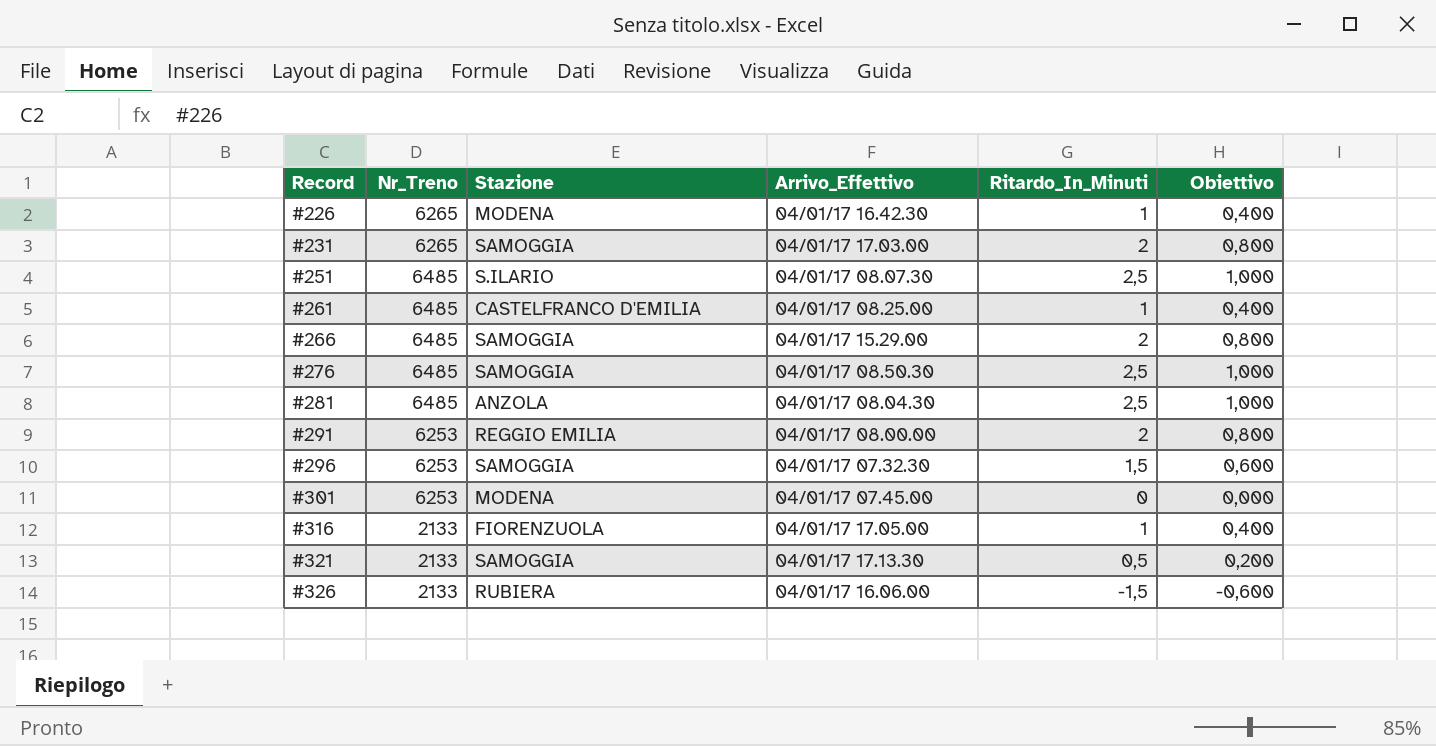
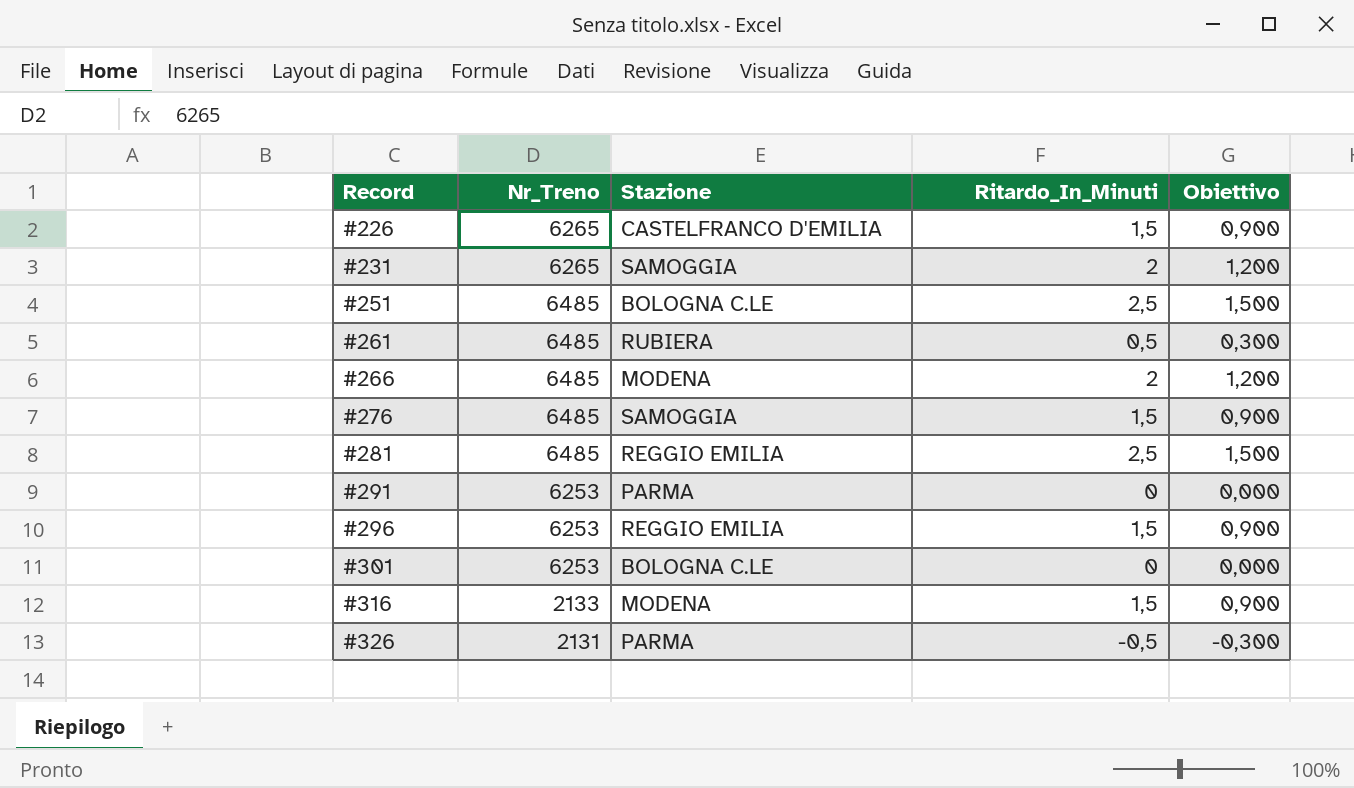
column Arrivo_Effettivo | position: 4 -> none
column Obiettivo | formula: [Ritardo_In_Minuti] * 0,4 -> [Ritardo_In_Minuti] * 0,6
row #321: 2133 | SAMOGGIA | 04/01/17 17.13.30 | 0,5 | 0,200 -> none
#226 | Stazione: MODENA -> CASTELFRANCO D'EMILIA
#226 | Ritardo_In_Minuti: 1 -> 1,5
#251 | Stazione: S.ILARIO -> BOLOGNA C.LE
#261 | Stazione: CASTELFRANCO D'EMILIA -> RUBIERA
#261 | Ritardo_In_Minuti: 1 -> 0,5
#266 | Stazione: SAMOGGIA -> MODENA
#276 | Ritardo_In_Minuti: 2,5 -> 1,5
#281 | Stazione: ANZOLA -> REGGIO EMILIA
#291 | Stazione: REGGIO EMILIA -> PARMA
#291 | Ritardo_In_Minuti: 2 -> 0
#296 | Stazione: SAMOGGIA -> REGGIO EMILIA
#301 | Stazione: MODENA -> BOLOGNA C.LE
#316 | Stazione: FIORENZUOLA -> MODENA
#316 | Ritardo_In_Minuti: 1 -> 1,5
#326 | Nr_Treno: 2133 -> 2131
#326 | Stazione: RUBIERA -> PARMA
#326 | Ritardo_In_Minuti: -1,5 -> -0,5

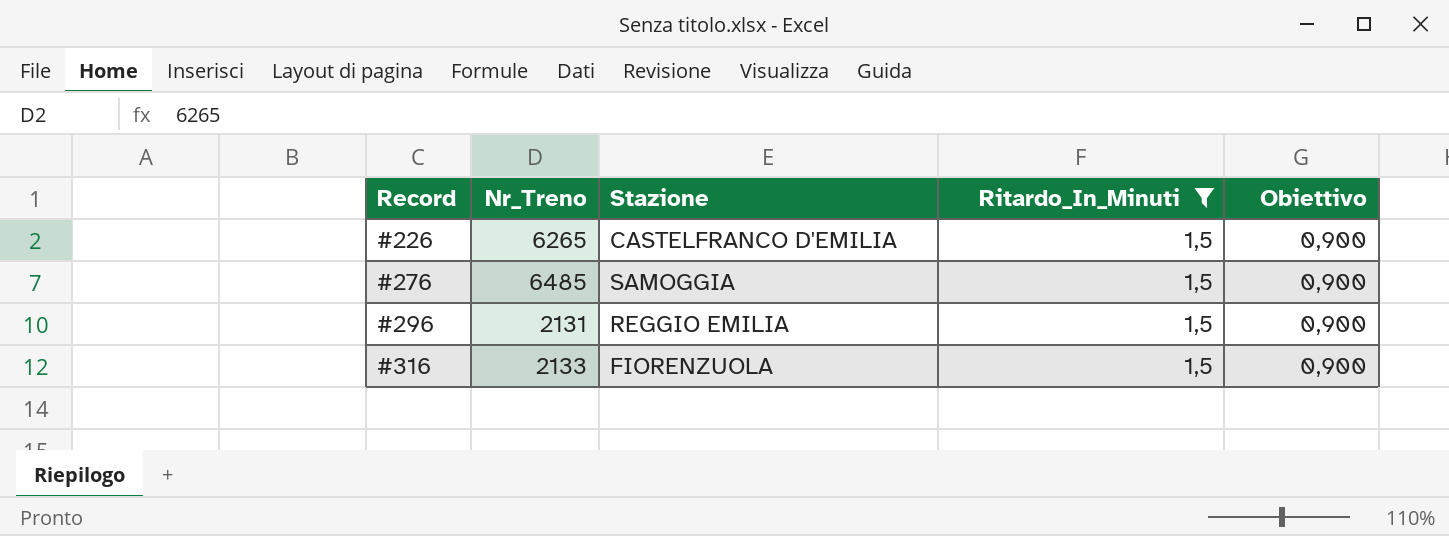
filter: none -> Ritardo_In_Minuti = 1,5
#296 | Nr_Treno: 6253 -> 2131
#316 | Stazione: MODENA -> FIORENZUOLA

